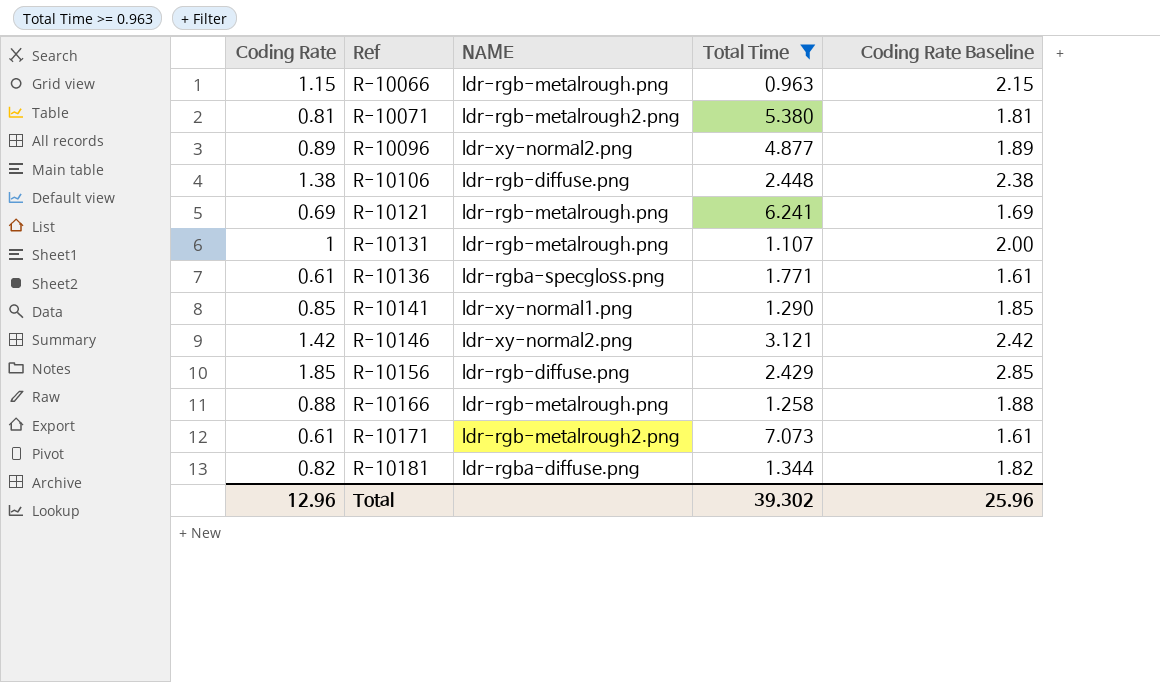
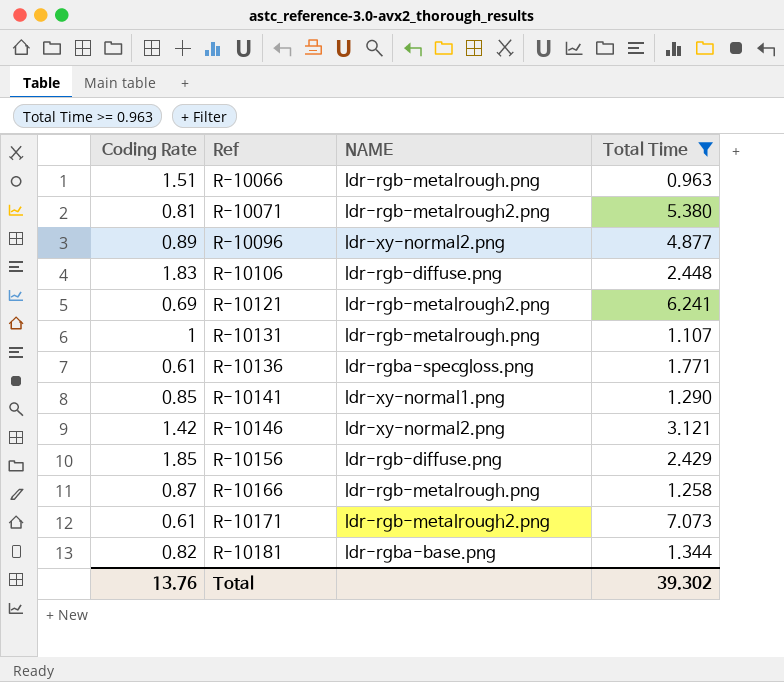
column Coding Rate Baseline | formula: [Coding Rate] + 1 -> none
R-10066 | Coding Rate: 1.15 -> 1.51
R-10106 | Coding Rate: 1.38 -> 1.83
R-10121 | NAME: ldr-rgb-metalrough.png -> ldr-rgb-metalrough2.png
R-10166 | Coding Rate: 0.88 -> 0.87
R-10181 | NAME: ldr-rgba-diffuse.png -> ldr-rgba-base.png
Total | Coding Rate: 12.96 -> 13.76

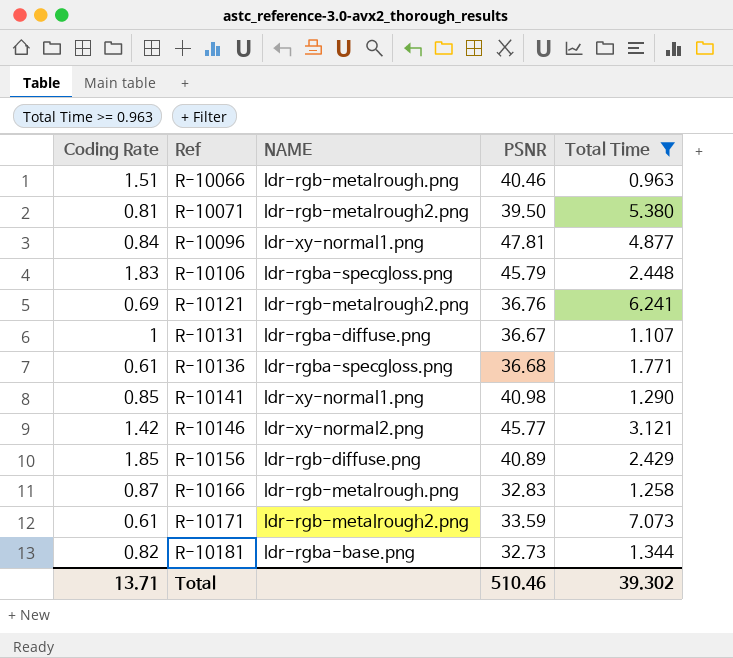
column PSNR | position: none -> 4
R-10096 | Coding Rate: 0.89 -> 0.84
R-10096 | NAME: ldr-xy-normal2.png -> ldr-xy-normal1.png
R-10106 | NAME: ldr-rgb-diffuse.png -> ldr-rgba-specgloss.png
R-10131 | NAME: ldr-rgb-metalrough.png -> ldr-rgba-diffuse.png
Total | Coding Rate: 13.76 -> 13.71

